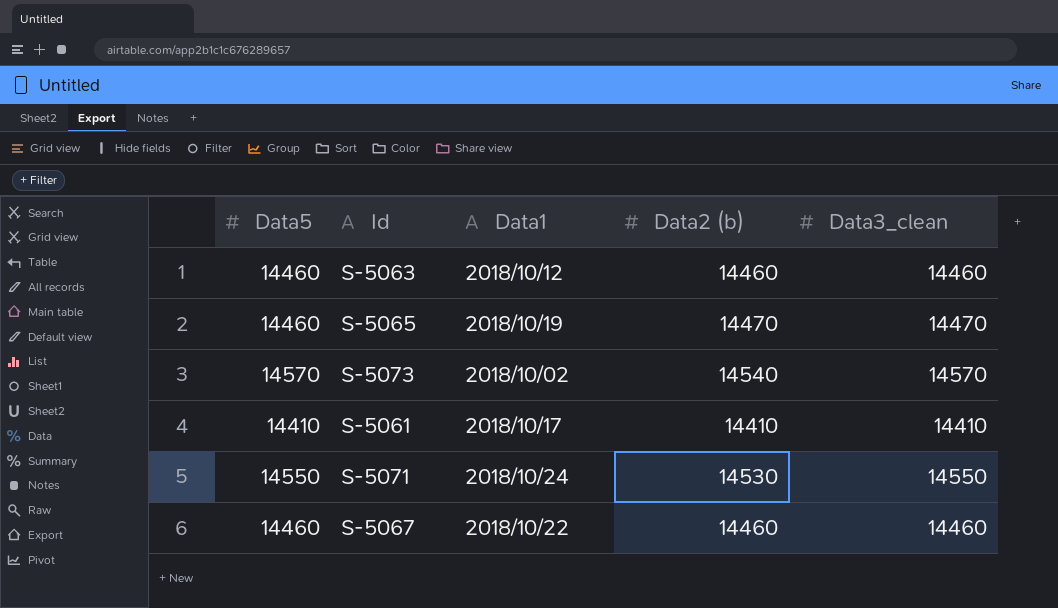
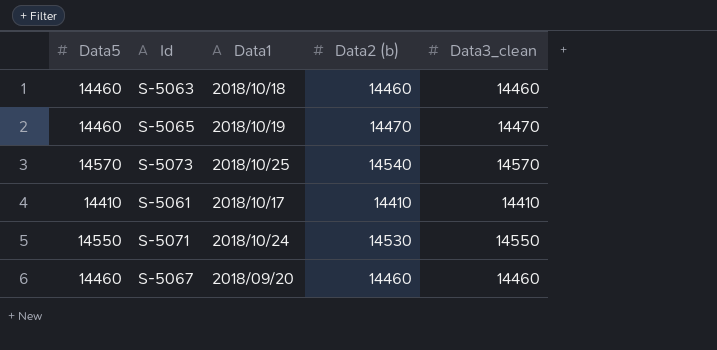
S-5063 | Data1: 2018/10/12 -> 2018/10/18
S-5073 | Data1: 2018/10/02 -> 2018/10/25
S-5067 | Data1: 2018/10/22 -> 2018/09/20

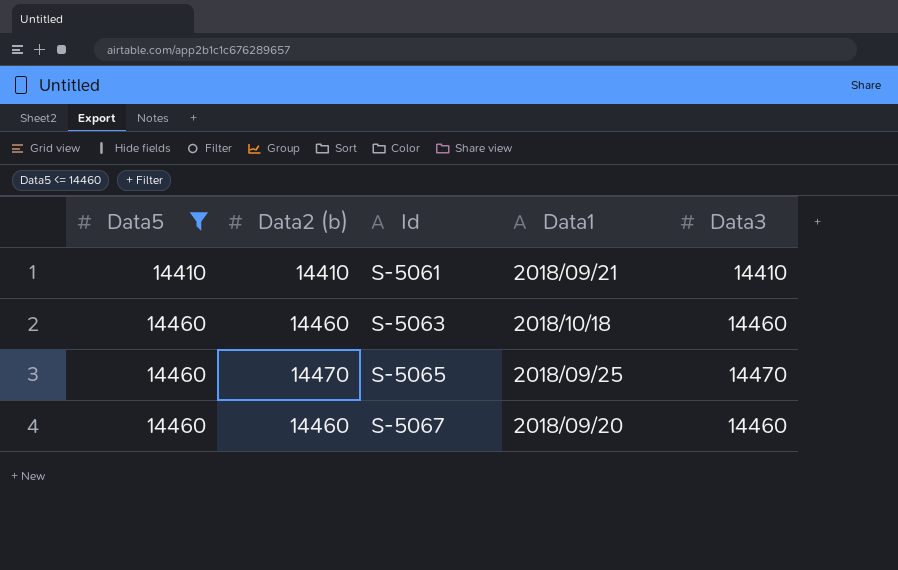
filter: none -> Data5 <= 14460
row order: none -> Data5 ascending
column Data2 (b) | position: 4 -> 2
column name: Data3_clean -> Data3
S-5061 | Data1: 2018/10/17 -> 2018/09/21
S-5065 | Data1: 2018/10/19 -> 2018/09/25

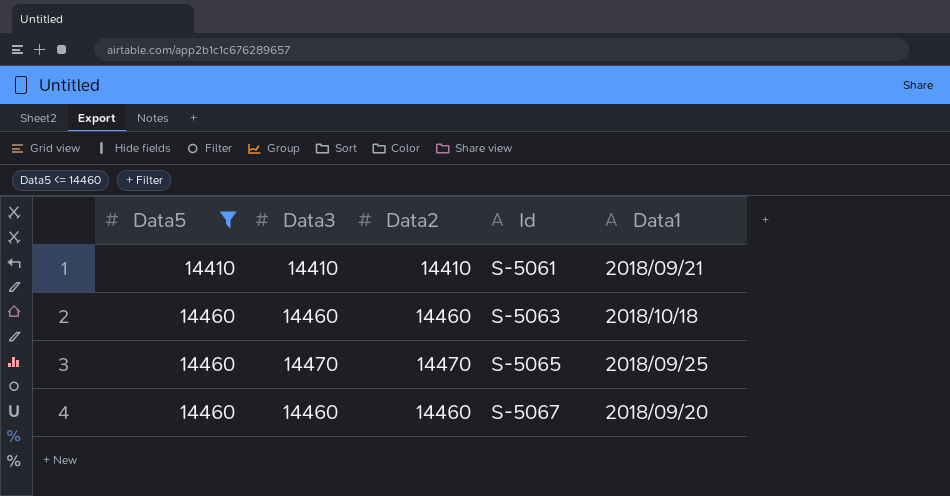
column Data3 | position: 5 -> 2
column name: Data2 (b) -> Data2

